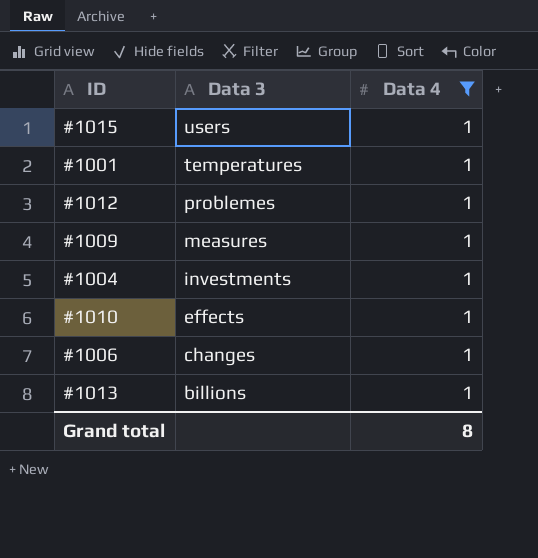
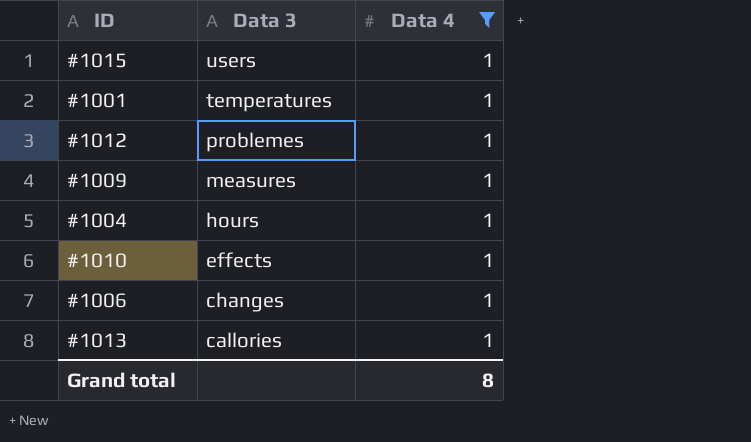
#1004 | Data 3: investments -> hours
#1013 | Data 3: billions -> callories

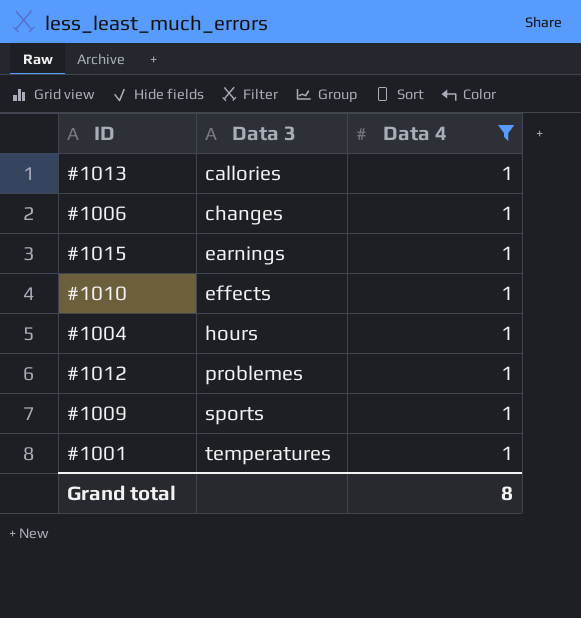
row order: Data 3 descending -> Data 3 ascending
#1015 | Data 3: users -> earnings
#1009 | Data 3: measures -> sports

